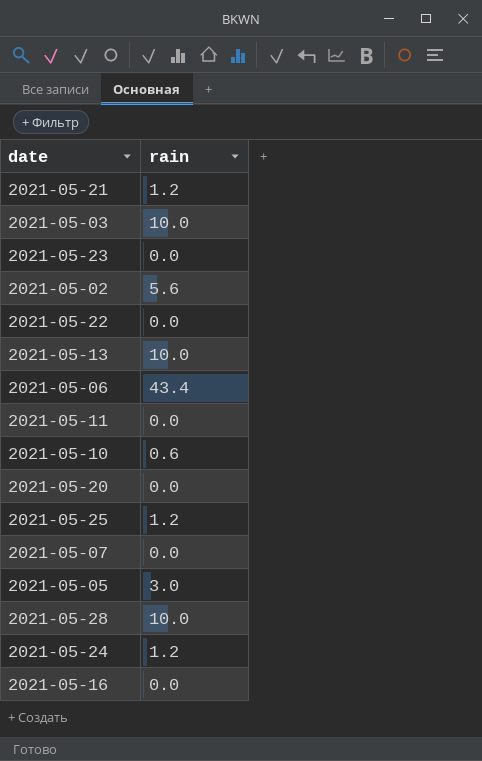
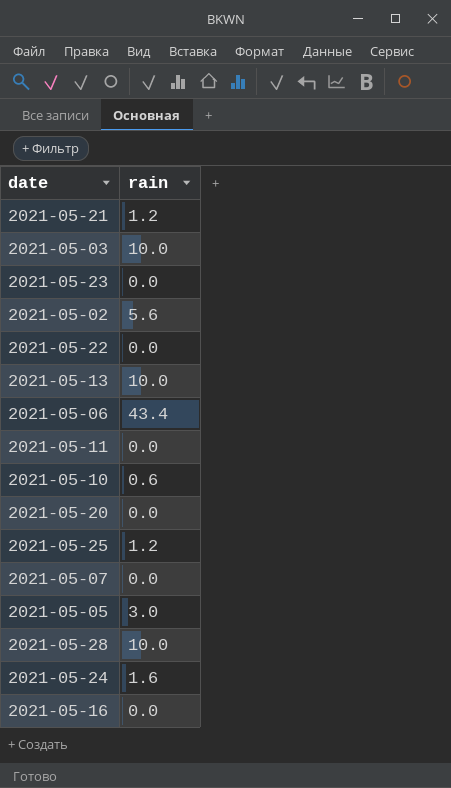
2021-05-24 | rain: 1.2 -> 1.6

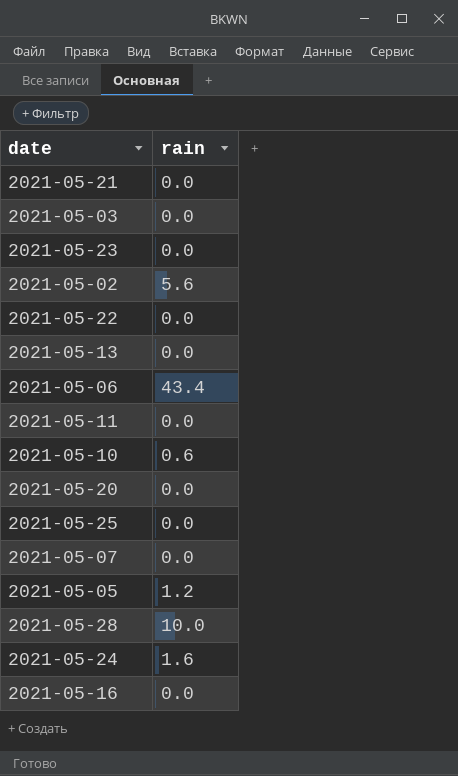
2021-05-21 | rain: 1.2 -> 0.0
2021-05-03 | rain: 10.0 -> 0.0
2021-05-13 | rain: 10.0 -> 0.0
2021-05-25 | rain: 1.2 -> 0.0
2021-05-05 | rain: 3.0 -> 1.2

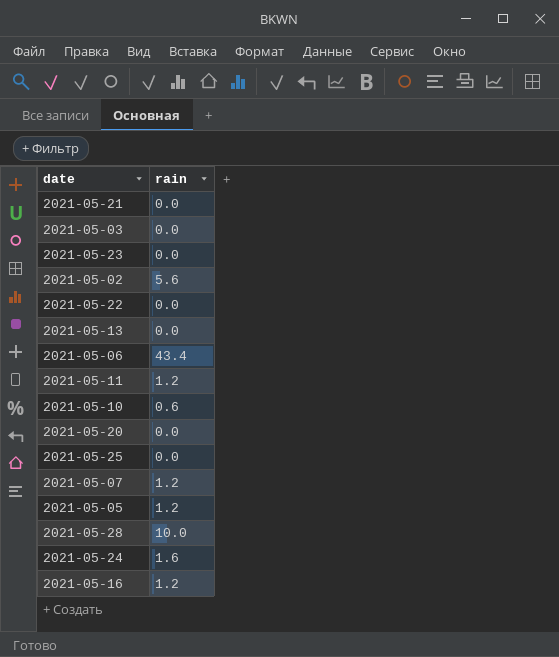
2021-05-11 | rain: 0.0 -> 1.2
2021-05-07 | rain: 0.0 -> 1.2
2021-05-16 | rain: 0.0 -> 1.2

